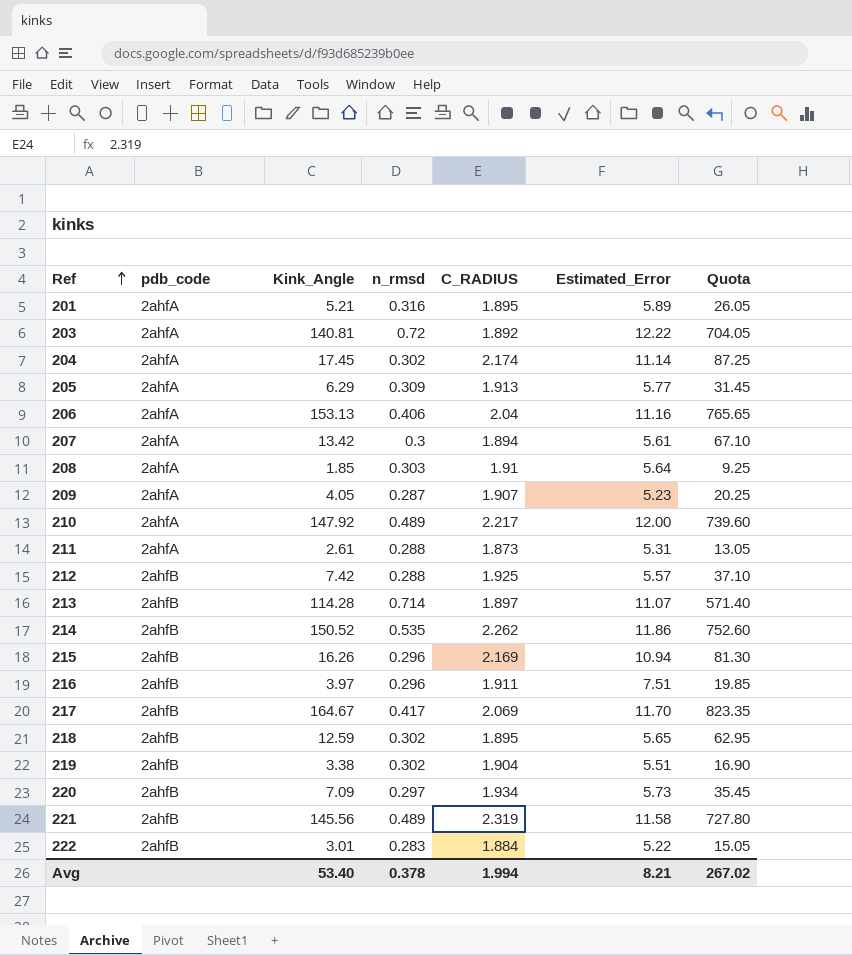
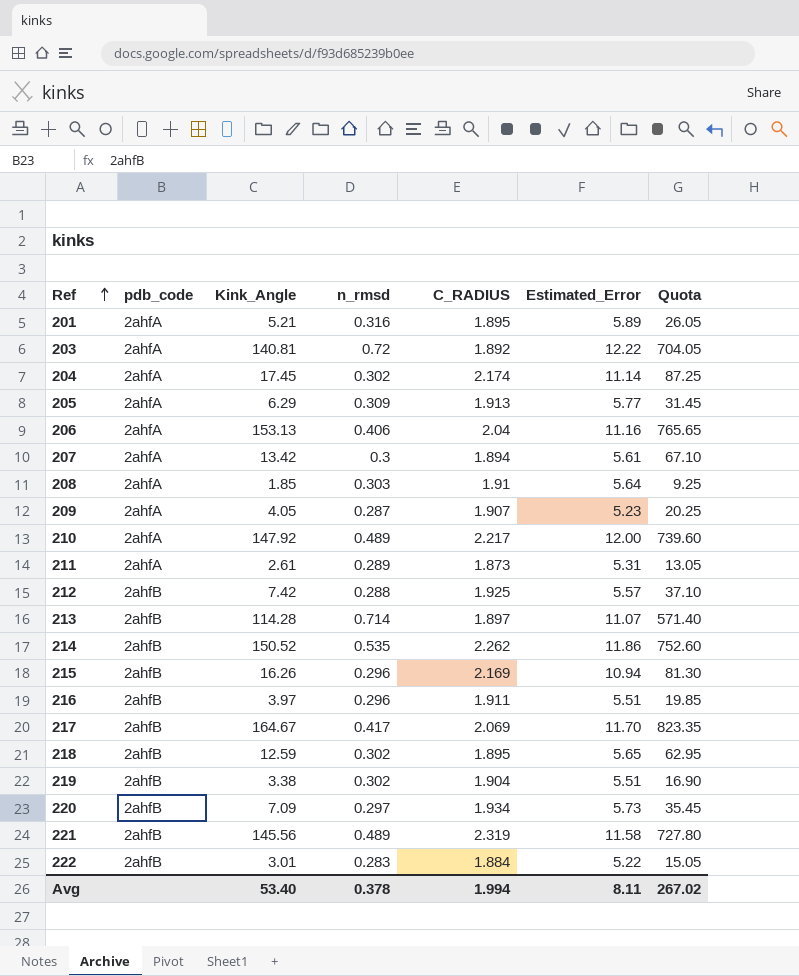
211 | n_rmsd: 0.288 -> 0.289
216 | Estimated_Error: 7.51 -> 5.51
Avg | Estimated_Error: 8.21 -> 8.11

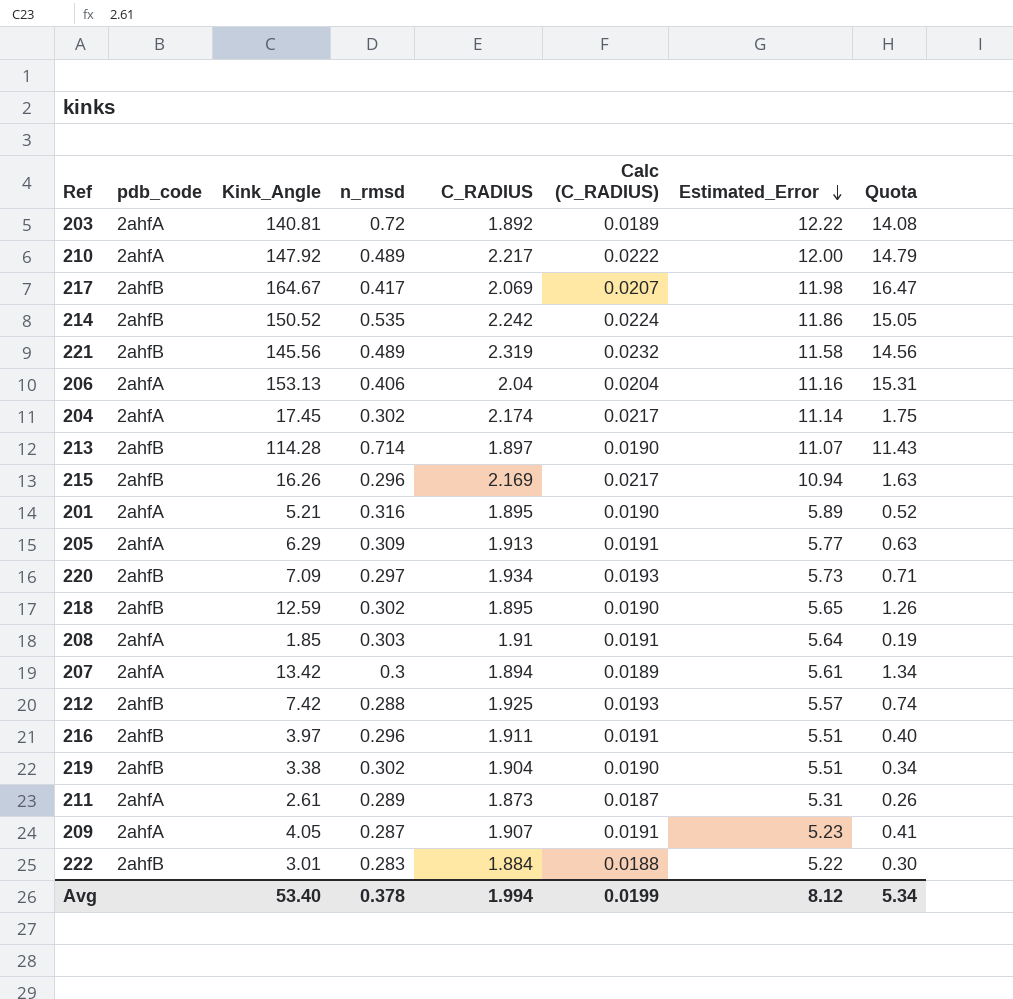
row order: Ref ascending -> Estimated_Error descending
column Calc (C_RADIUS) | formula: none -> [C_RADIUS] * 0.01
column Quota | formula: [Kink_Angle] * 5 -> [Kink_Angle] * 0.1
217 | Estimated_Error: 11.70 -> 11.98
214 | C_RADIUS: 2.262 -> 2.242
Avg | Estimated_Error: 8.11 -> 8.12
Avg | Quota: 267.02 -> 5.34

